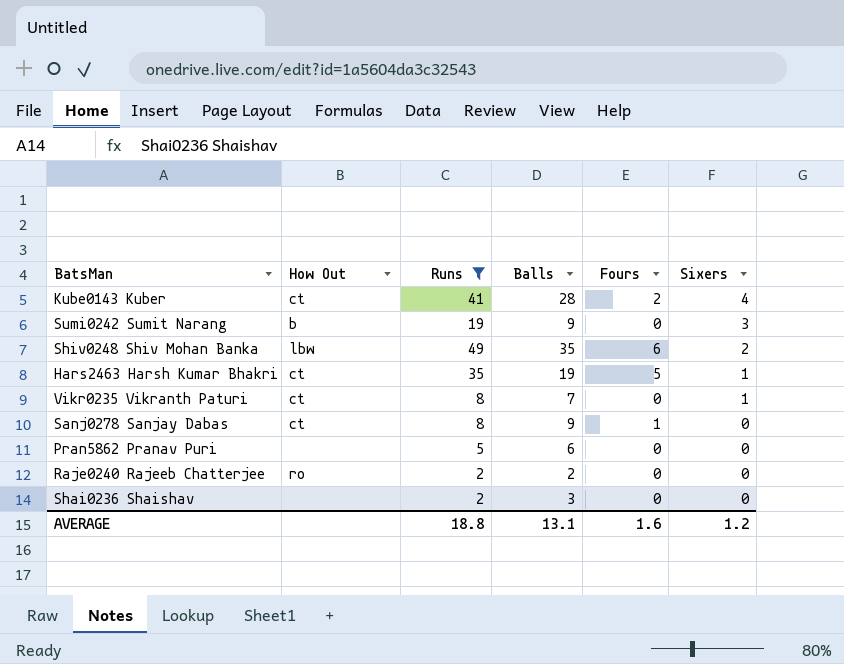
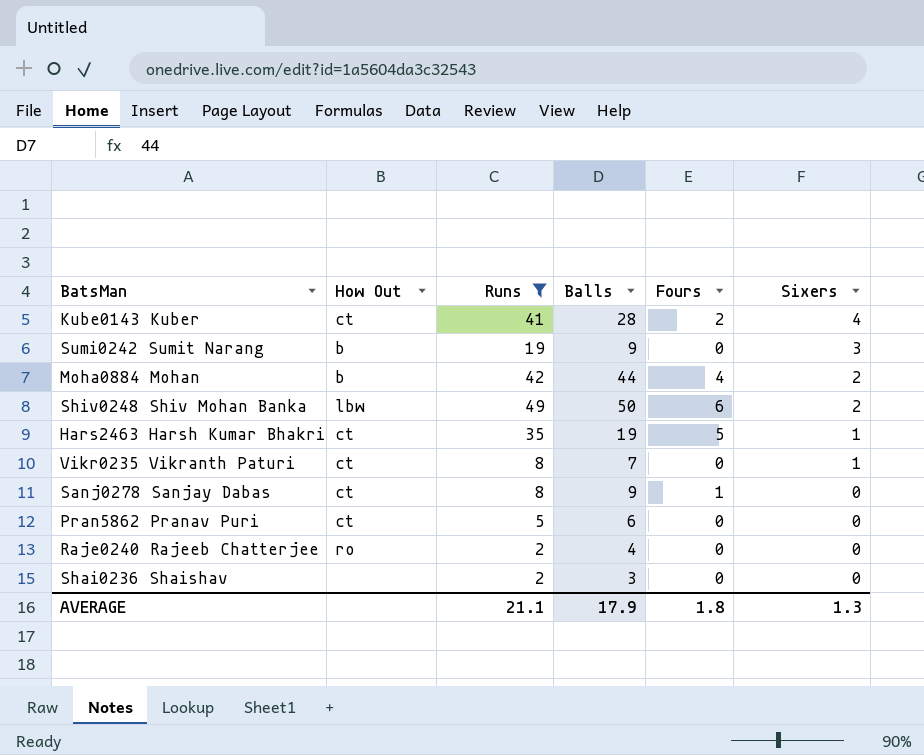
row Moha0884 Mohan: none -> b | 42 | 44 | 4 | 2
Shiv0248 Shiv Mohan Banka | Balls: 35 -> 50
Pran5862 Pranav Puri | How Out: none -> ct
Raje0240 Rajeeb Chatterjee | Balls: 2 -> 4
AVERAGE | Runs: 18.8 -> 21.1
AVERAGE | Balls: 13.1 -> 17.9
AVERAGE | Fours: 1.6 -> 1.8
AVERAGE | Sixers: 1.2 -> 1.3

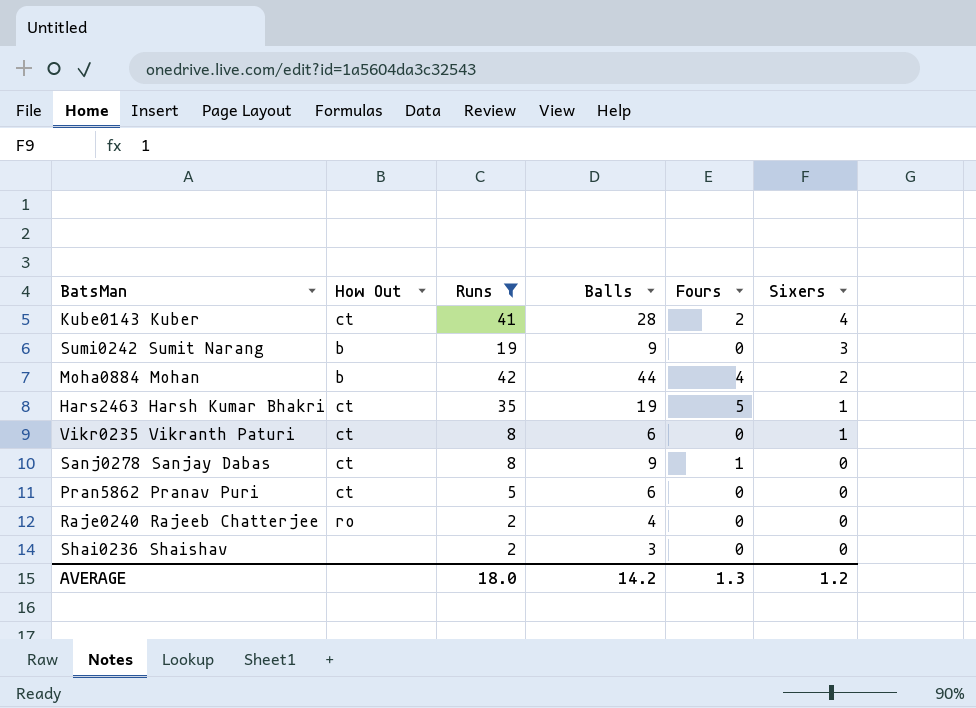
row Shiv0248 Shiv Mohan Banka: lbw | 49 | 50 | 6 | 2 -> none
Vikr0235 Vikranth Paturi | Balls: 7 -> 6
AVERAGE | Runs: 21.1 -> 18.0
AVERAGE | Balls: 17.9 -> 14.2
AVERAGE | Fours: 1.8 -> 1.3
AVERAGE | Sixers: 1.3 -> 1.2

